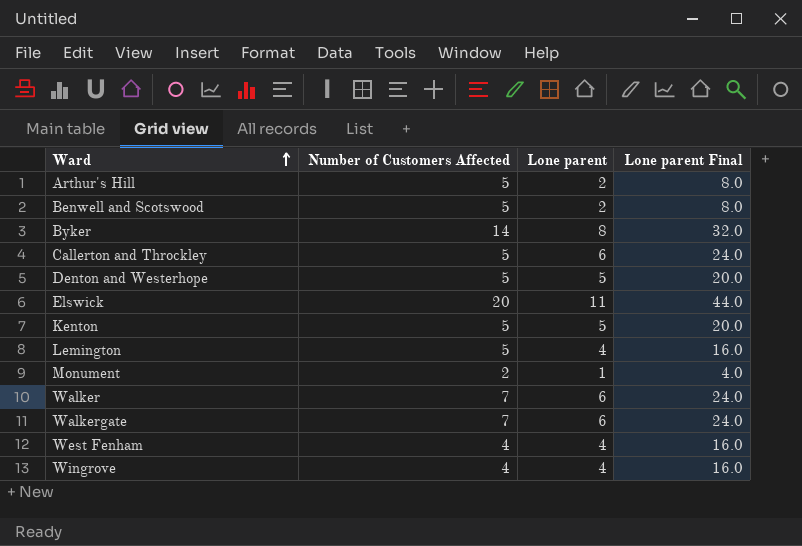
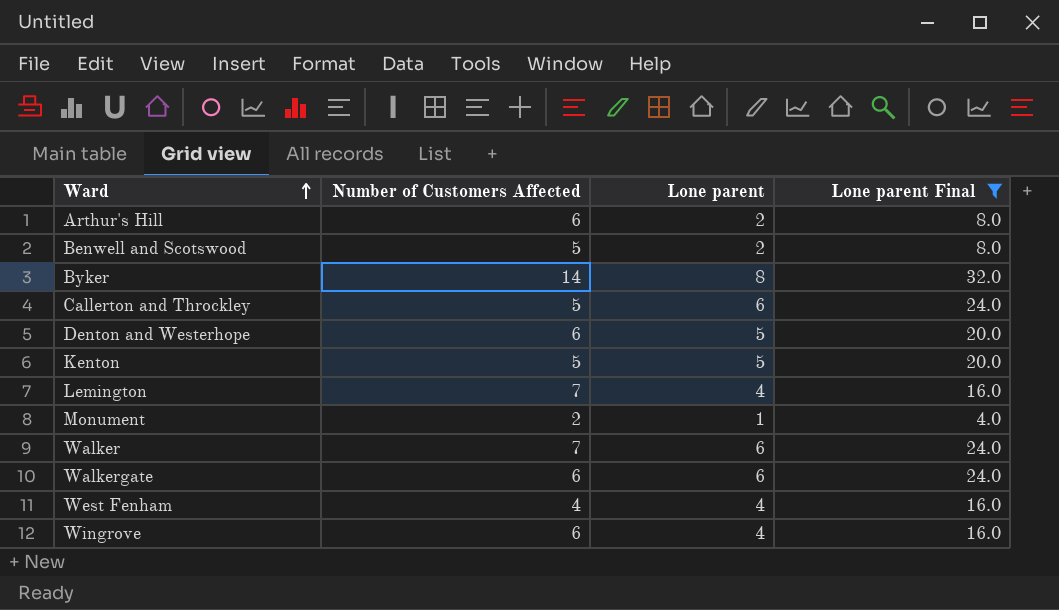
filter: none -> Lone parent Final != 44.0
Arthur's Hill | Number of Customers Affected: 5 -> 6
Denton and Westerhope | Number of Customers Affected: 5 -> 6
Lemington | Number of Customers Affected: 5 -> 7
Walkergate | Number of Customers Affected: 7 -> 6
Wingrove | Number of Customers Affected: 4 -> 6

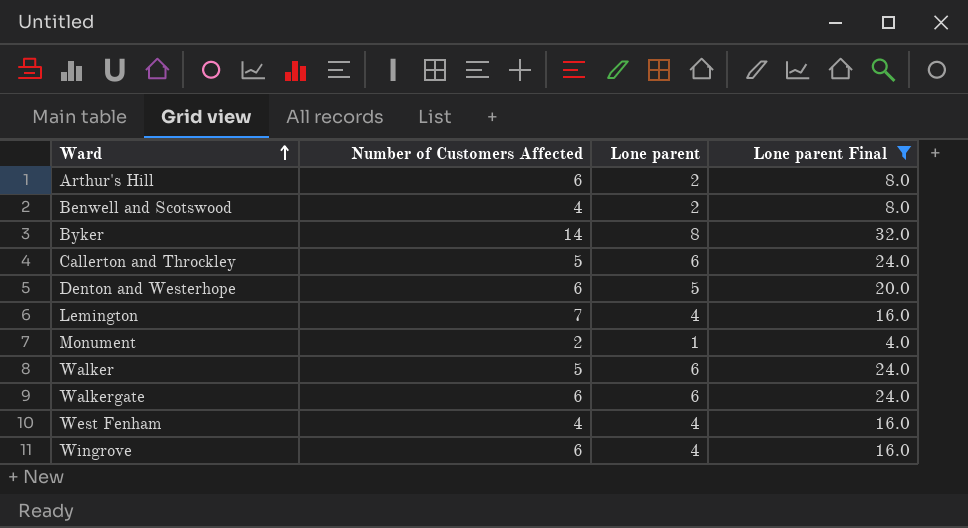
row Kenton: 5 | 5 | 20.0 -> none
Benwell and Scotswood | Number of Customers Affected: 5 -> 4
Walker | Number of Customers Affected: 7 -> 5

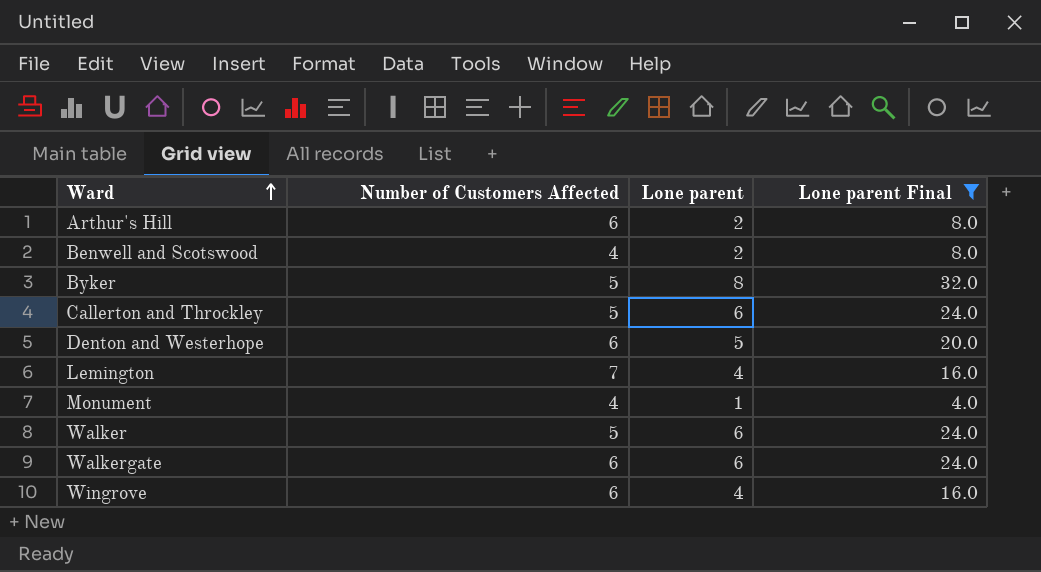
row West Fenham: 4 | 4 | 16.0 -> none
Byker | Number of Customers Affected: 14 -> 5
Monument | Number of Customers Affected: 2 -> 4

